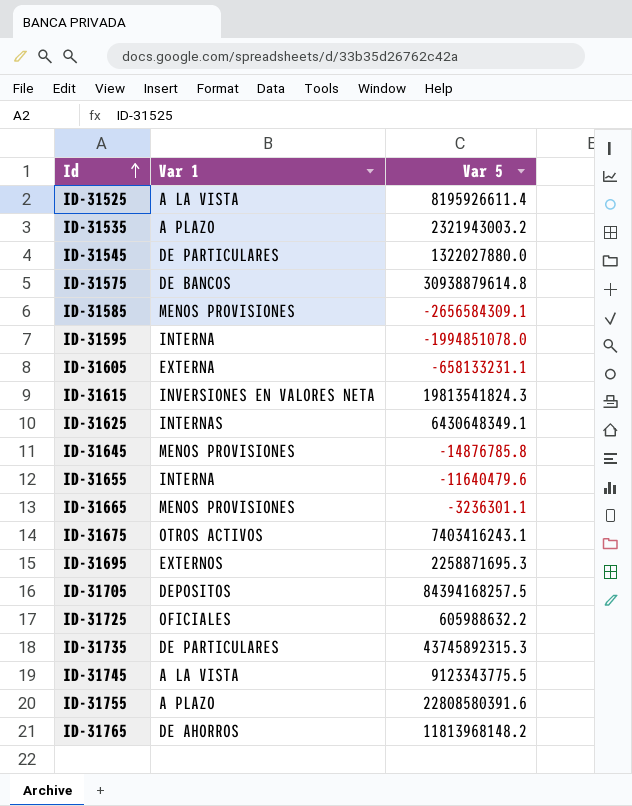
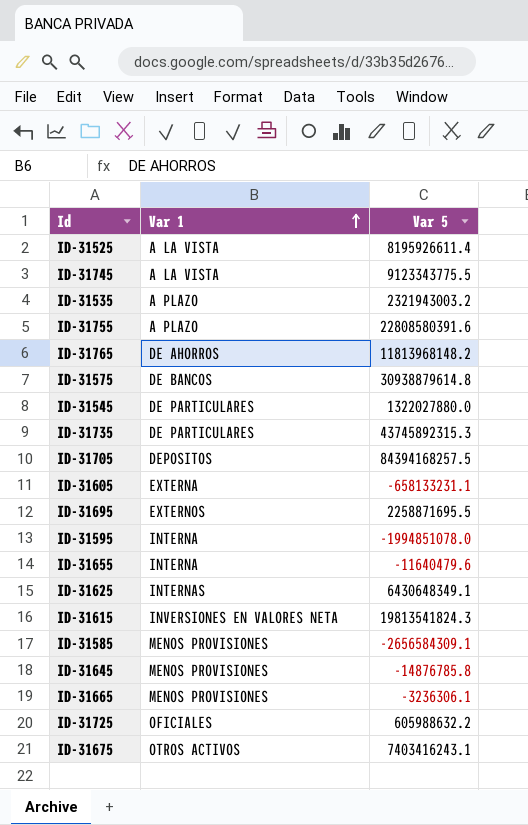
row order: Id ascending -> Var 1 ascending
ID-31695 | Var 5: 2258871695.3 -> 2258871695.5
ID-31665 | Var 5: -3236301.1 -> -3236306.1

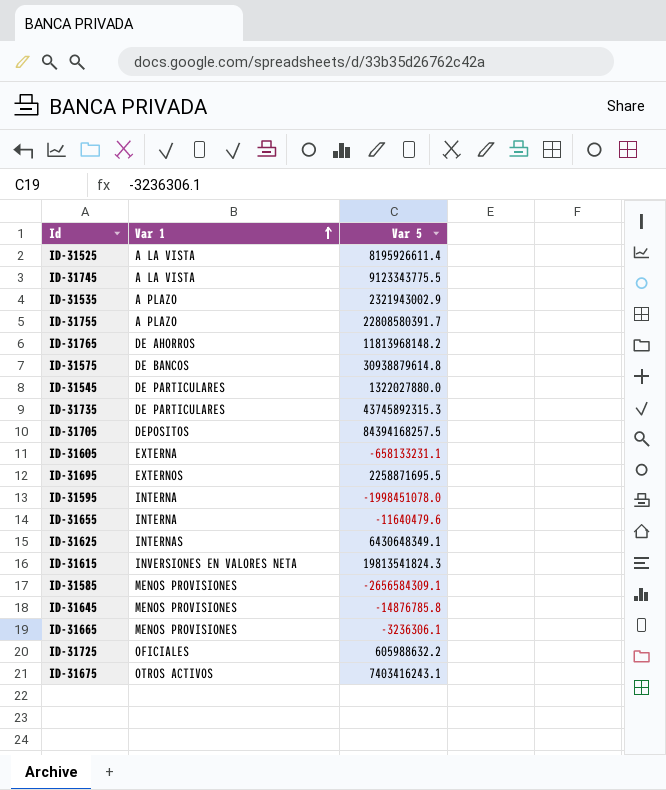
ID-31535 | Var 5: 2321943003.2 -> 2321943002.9
ID-31755 | Var 5: 22808580391.6 -> 22808580391.7
ID-31595 | Var 5: -1994851078.0 -> -1998451078.0

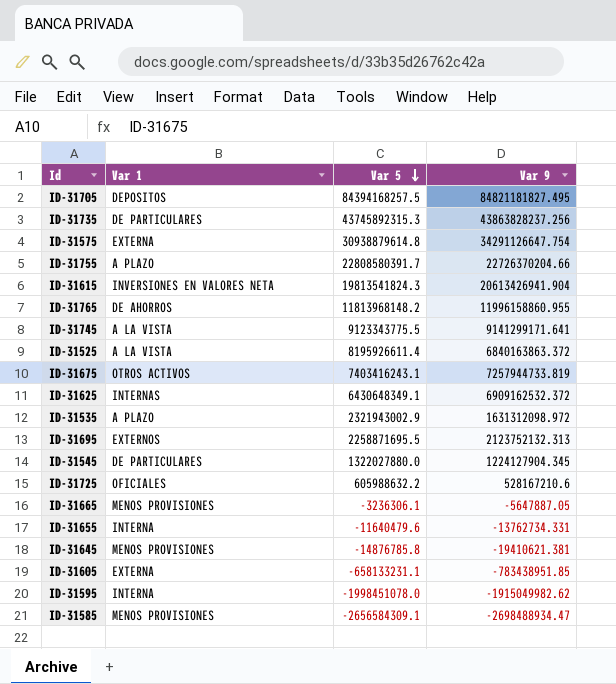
row order: Var 1 ascending -> Var 5 descending
column Var 9 | position: none -> 4
ID-31575 | Var 1: DE BANCOS -> EXTERNA

